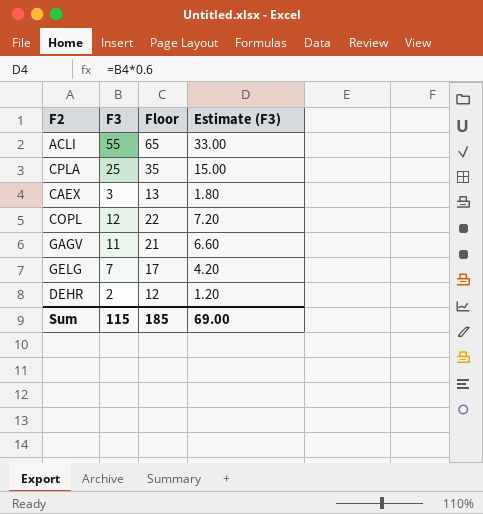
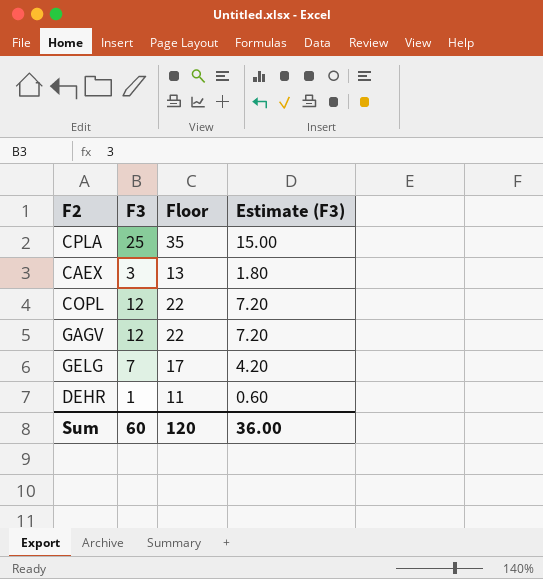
row ACLI: 55 | 65 | 33.00 -> none
GAGV | F3: 11 -> 12
GAGV | Floor: 21 -> 22
GAGV | Estimate (F3): 6.60 -> 7.20
DEHR | F3: 2 -> 1
DEHR | Floor: 12 -> 11
DEHR | Estimate (F3): 1.20 -> 0.60
Sum | F3: 115 -> 60
Sum | Floor: 185 -> 120
Sum | Estimate (F3): 69.00 -> 36.00

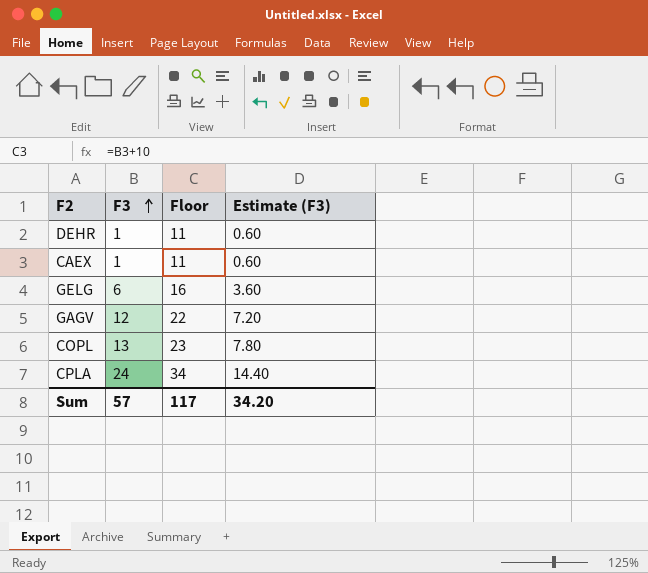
row order: none -> F3 ascending
CAEX | F3: 3 -> 1
CAEX | Floor: 13 -> 11
CAEX | Estimate (F3): 1.80 -> 0.60
GELG | F3: 7 -> 6
GELG | Floor: 17 -> 16
GELG | Estimate (F3): 4.20 -> 3.60
COPL | F3: 12 -> 13
COPL | Floor: 22 -> 23
COPL | Estimate (F3): 7.20 -> 7.80
CPLA | F3: 25 -> 24
CPLA | Floor: 35 -> 34
CPLA | Estimate (F3): 15.00 -> 14.40
Sum | F3: 60 -> 57
Sum | Floor: 120 -> 117
Sum | Estimate (F3): 36.00 -> 34.20

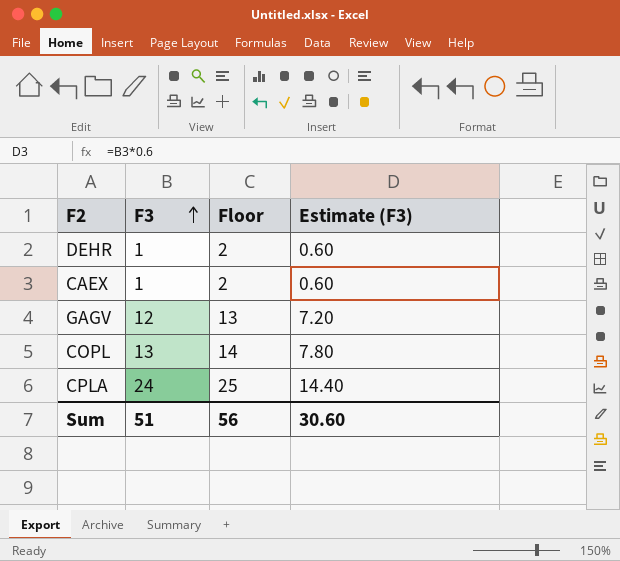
column Floor | formula: [F3] + 10 -> [F3] + 1
row GELG: 6 | 16 | 3.60 -> none
Sum | F3: 57 -> 51
Sum | Floor: 117 -> 56
Sum | Estimate (F3): 34.20 -> 30.60

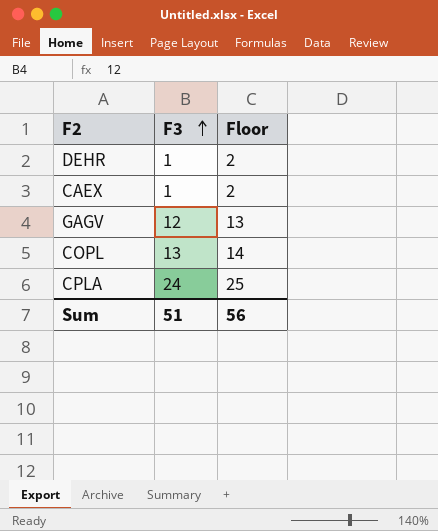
column Estimate (F3) | formula: [F3] * 0.6 -> none

